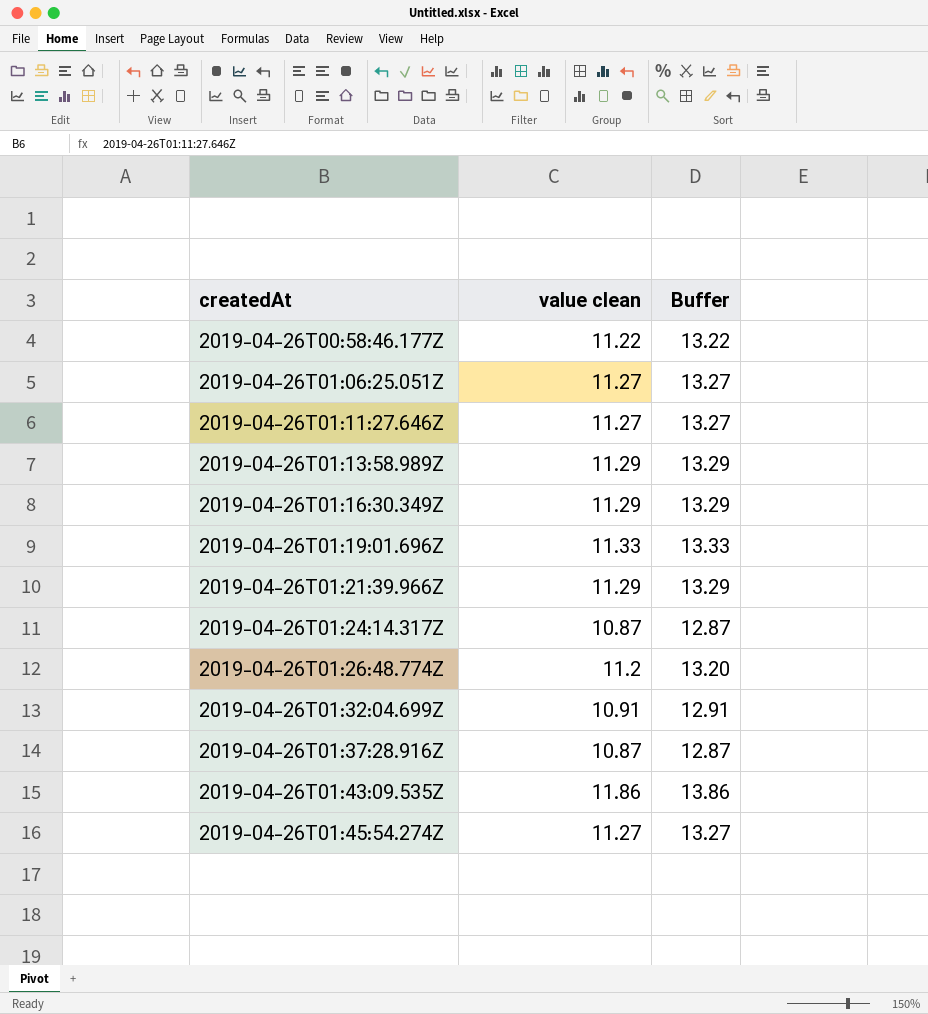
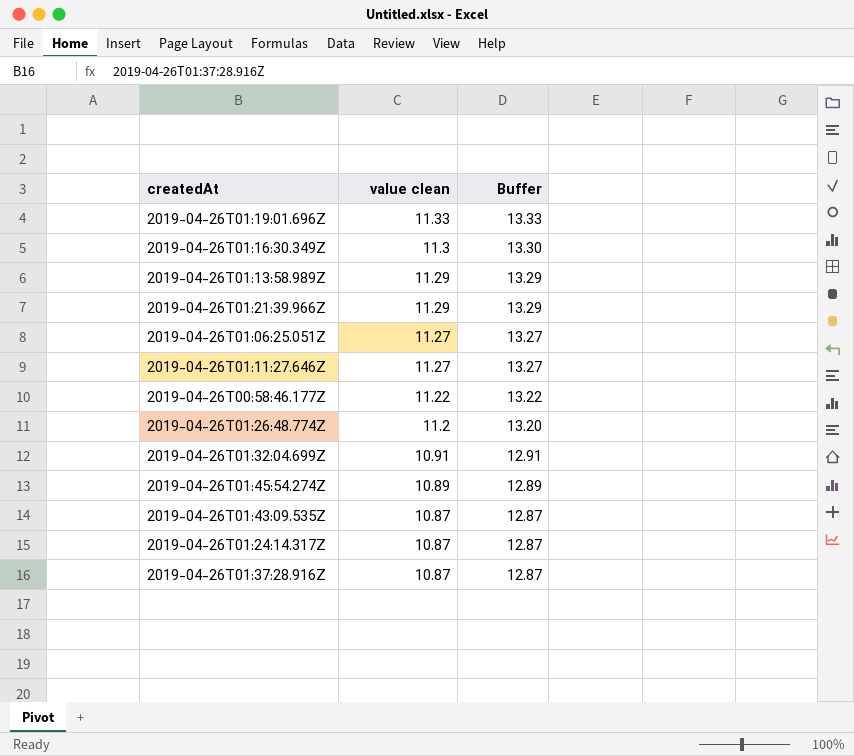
row order: createdAt ascending -> value clean descending
2019-04-26T01:16:30.349Z | value clean: 11.29 -> 11.3
2019-04-26T01:16:30.349Z | Buffer: 13.29 -> 13.30
2019-04-26T01:45:54.274Z | value clean: 11.27 -> 10.89
2019-04-26T01:45:54.274Z | Buffer: 13.27 -> 12.89
2019-04-26T01:43:09.535Z | value clean: 11.86 -> 10.87
2019-04-26T01:43:09.535Z | Buffer: 13.86 -> 12.87

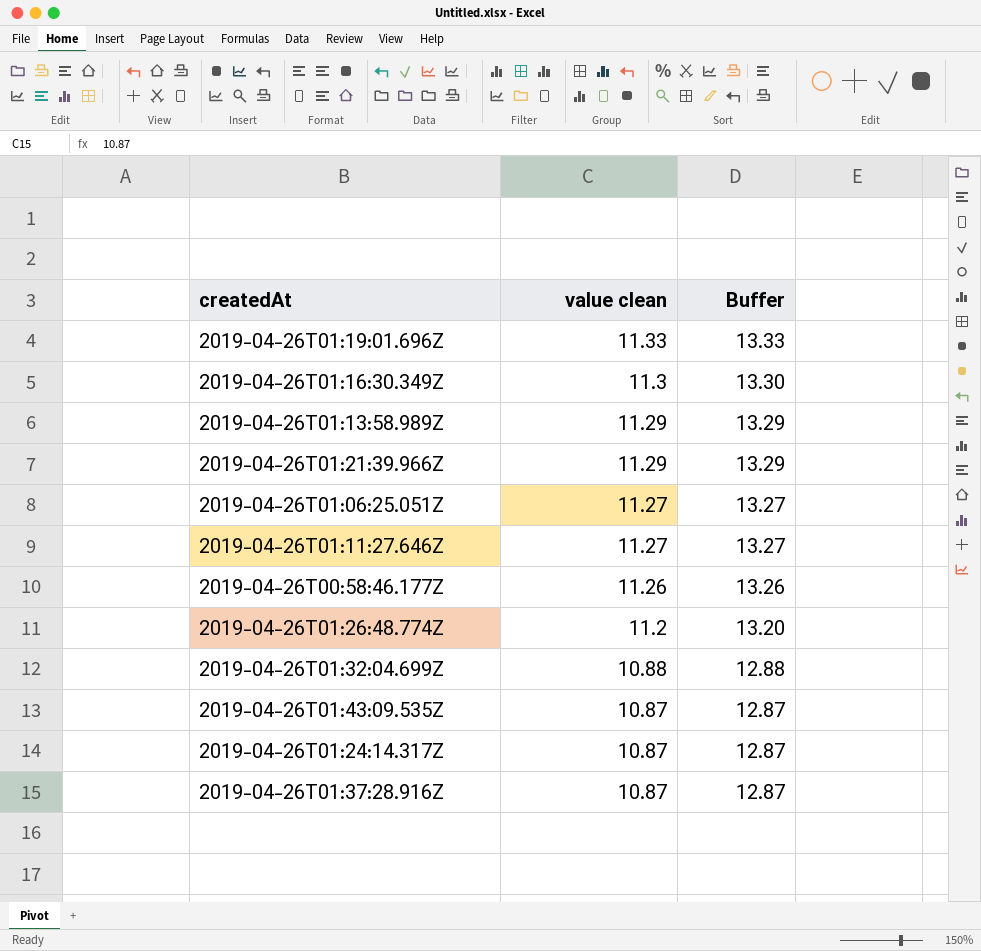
row 2019-04-26T01:45:54.274Z: 10.89 | 12.89 -> none
2019-04-26T00:58:46.177Z | value clean: 11.22 -> 11.26
2019-04-26T00:58:46.177Z | Buffer: 13.22 -> 13.26
2019-04-26T01:32:04.699Z | value clean: 10.91 -> 10.88
2019-04-26T01:32:04.699Z | Buffer: 12.91 -> 12.88

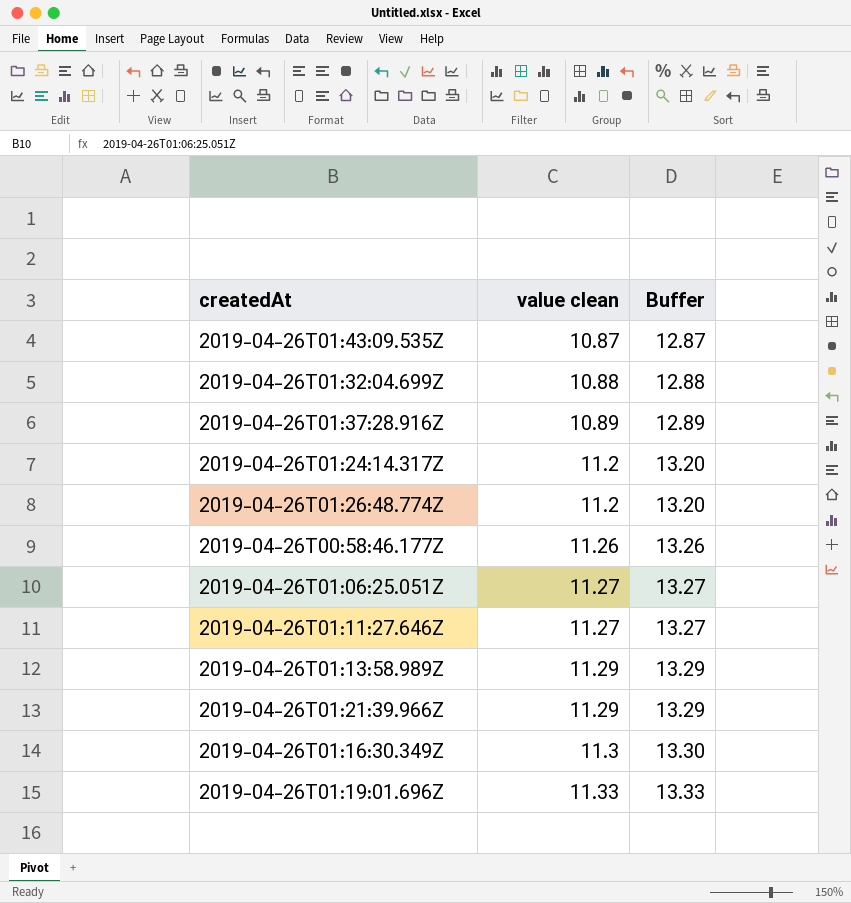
row order: value clean descending -> value clean ascending
2019-04-26T01:37:28.916Z | value clean: 10.87 -> 10.89
2019-04-26T01:37:28.916Z | Buffer: 12.87 -> 12.89
2019-04-26T01:24:14.317Z | value clean: 10.87 -> 11.2
2019-04-26T01:24:14.317Z | Buffer: 12.87 -> 13.20

